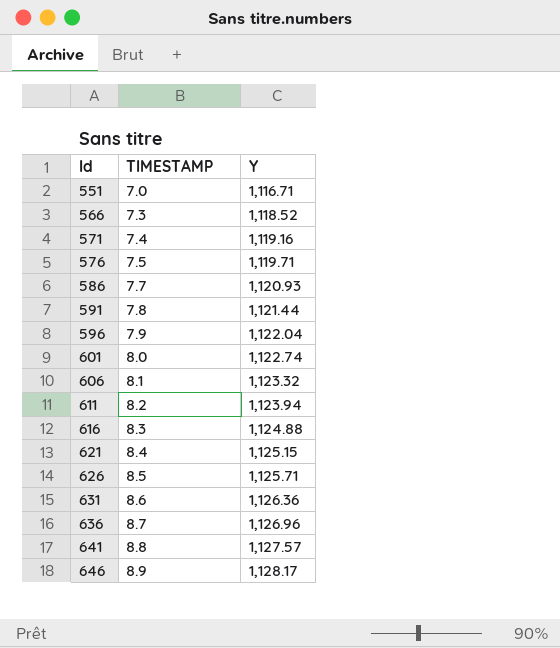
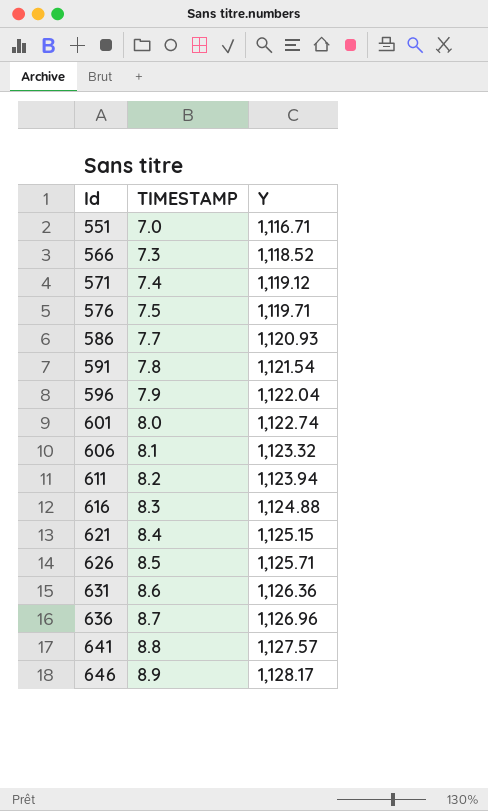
571 | Y: 1,119.16 -> 1,119.12
591 | Y: 1,121.44 -> 1,121.54

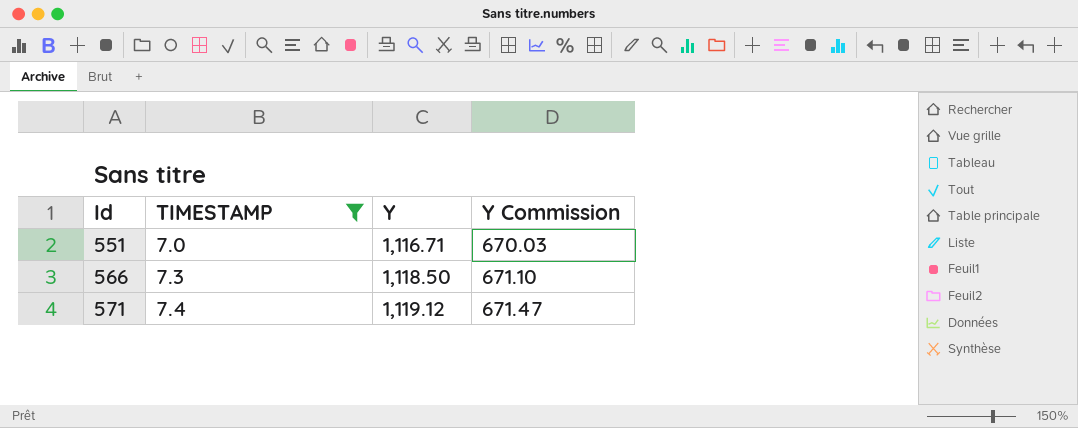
filter: none -> TIMESTAMP <= 7.4
column Y Commission | formula: none -> [Y] * 0.6
566 | Y: 1,118.52 -> 1,118.50

